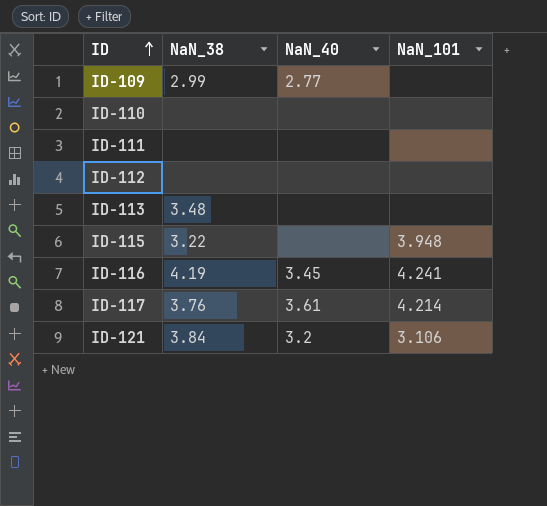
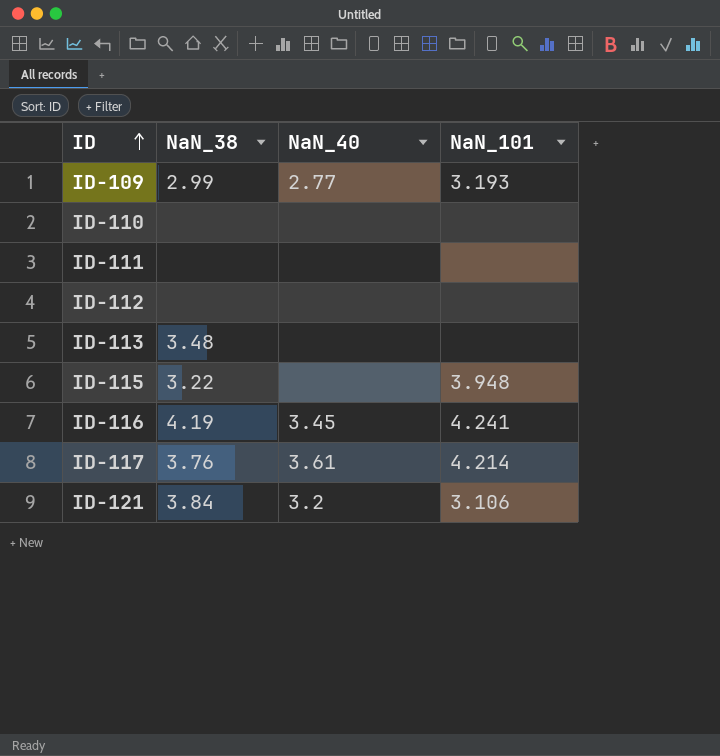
ID-109 | NaN_101: none -> 3.193

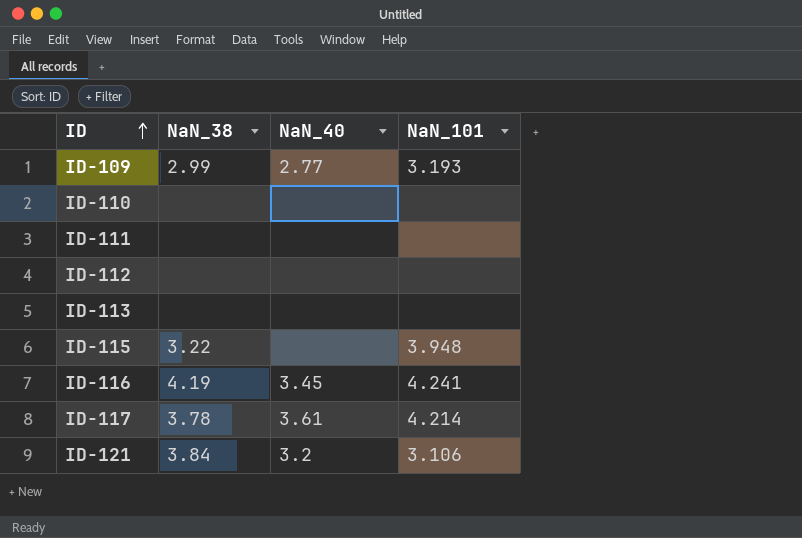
ID-113 | NaN_38: 3.48 -> none
ID-117 | NaN_38: 3.76 -> 3.78

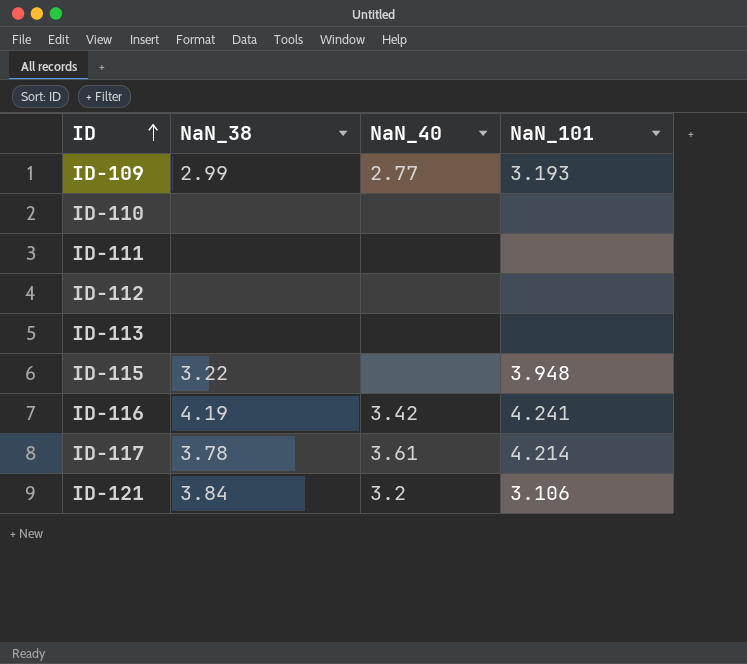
ID-116 | NaN_40: 3.45 -> 3.42

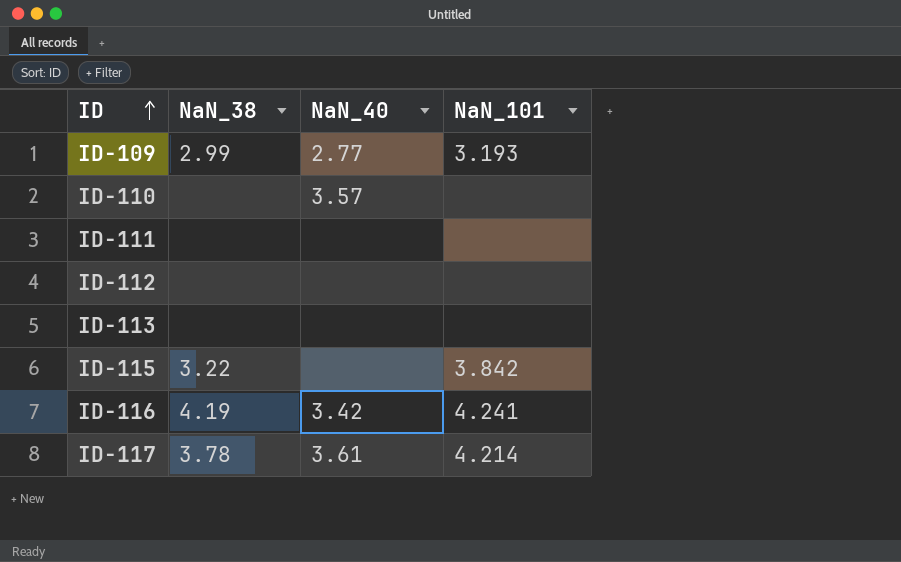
row ID-121: 3.84 | 3.2 | 3.106 -> none
ID-110 | NaN_40: none -> 3.57
ID-115 | NaN_101: 3.948 -> 3.842

